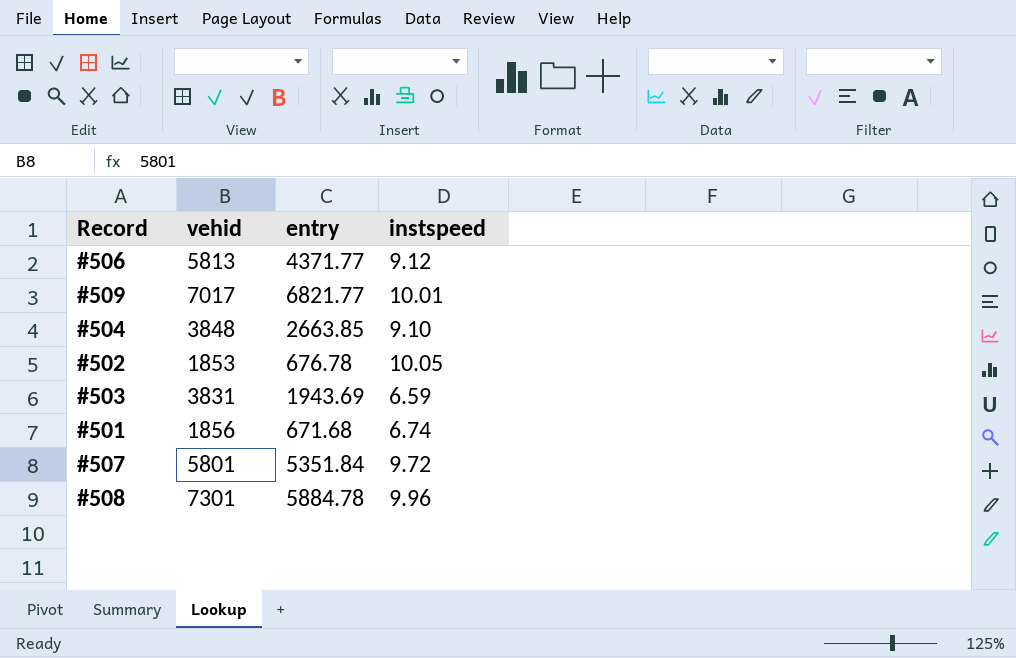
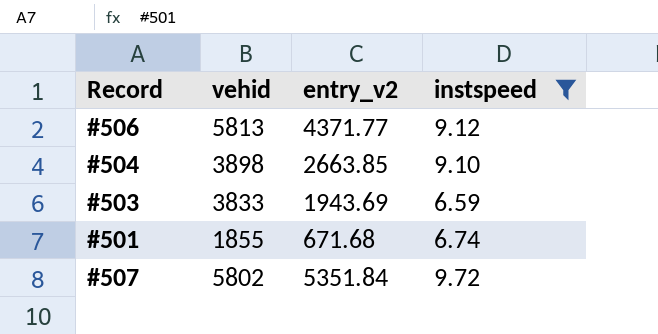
filter: none -> instspeed <= 9.72
column name: entry -> entry_v2
#504 | vehid: 3848 -> 3898
#503 | vehid: 3831 -> 3833
#501 | vehid: 1856 -> 1855
#507 | vehid: 5801 -> 5802

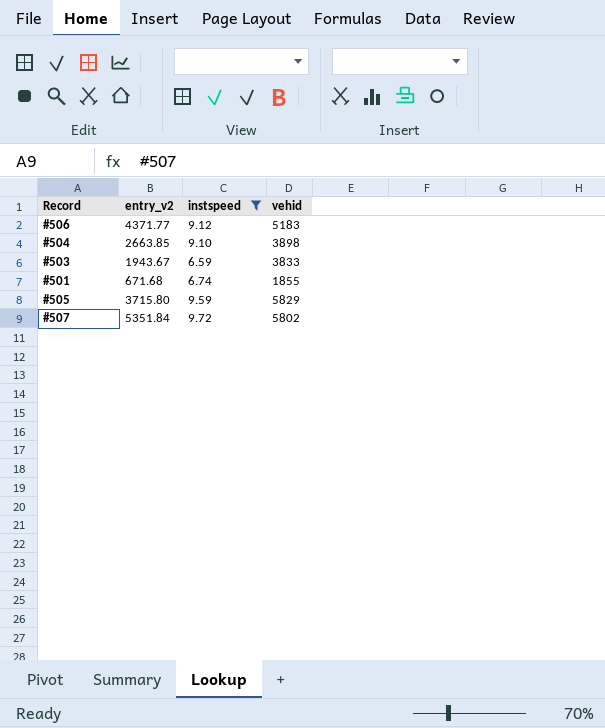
column vehid | position: 2 -> 4
#506 | vehid: 5813 -> 5183
#503 | entry_v2: 1943.69 -> 1943.67
row #505: none -> 3715.80 | 9.59 | 5829

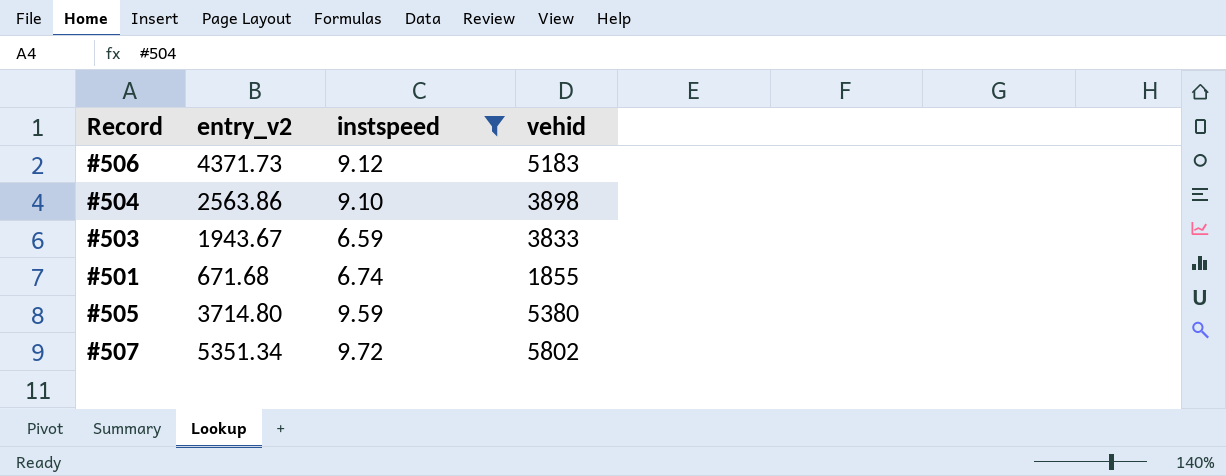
#506 | entry_v2: 4371.77 -> 4371.73
#504 | entry_v2: 2663.85 -> 2563.86
#505 | entry_v2: 3715.80 -> 3714.80
#505 | vehid: 5829 -> 5380
#507 | entry_v2: 5351.84 -> 5351.34

